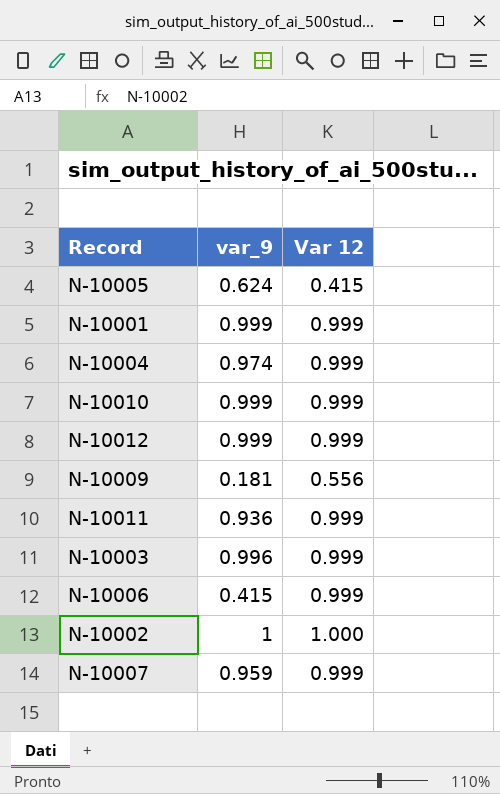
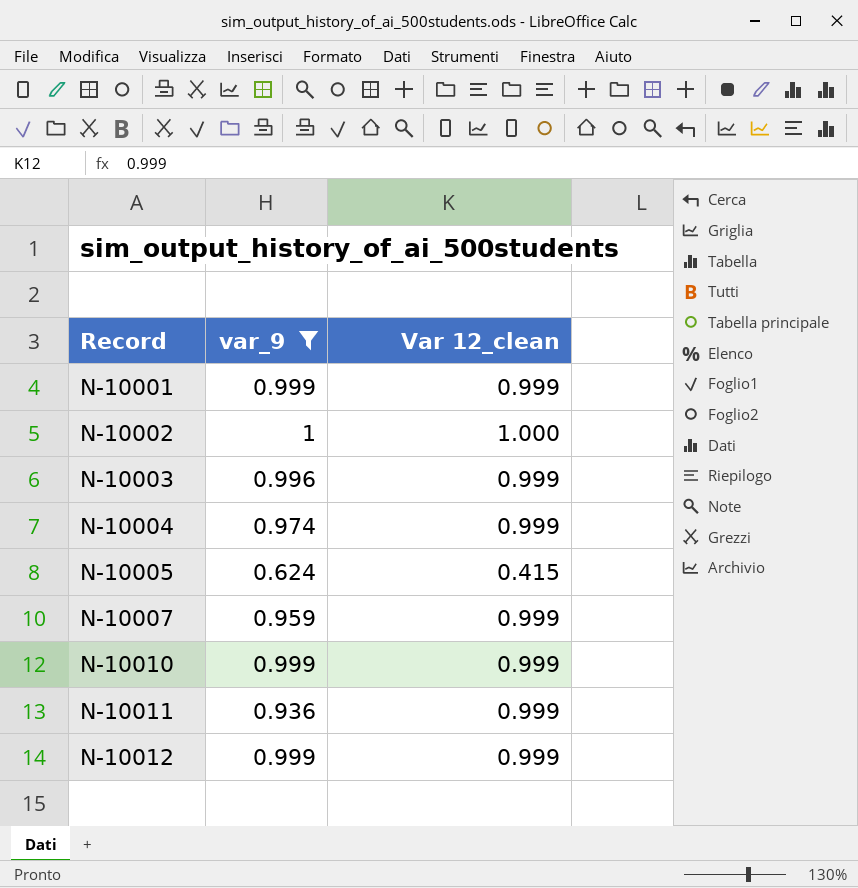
filter: none -> var_9 >= 0.624
row order: none -> Record ascending
column name: Var 12 -> Var 12_clean

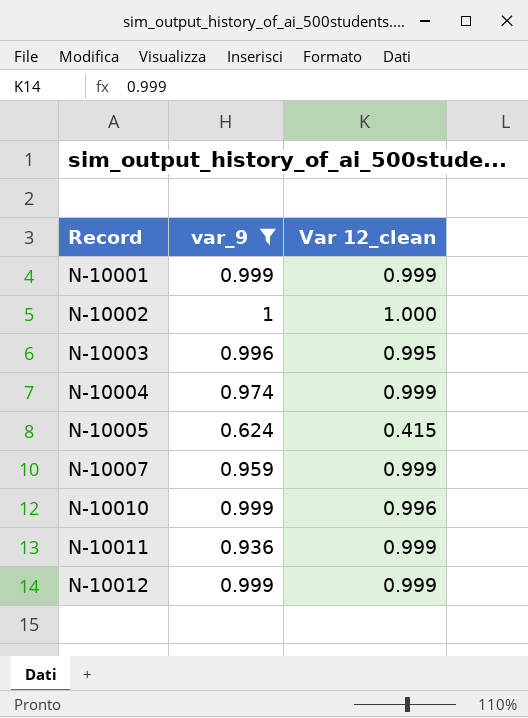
N-10003 | Var 12_clean: 0.999 -> 0.995
N-10010 | Var 12_clean: 0.999 -> 0.996

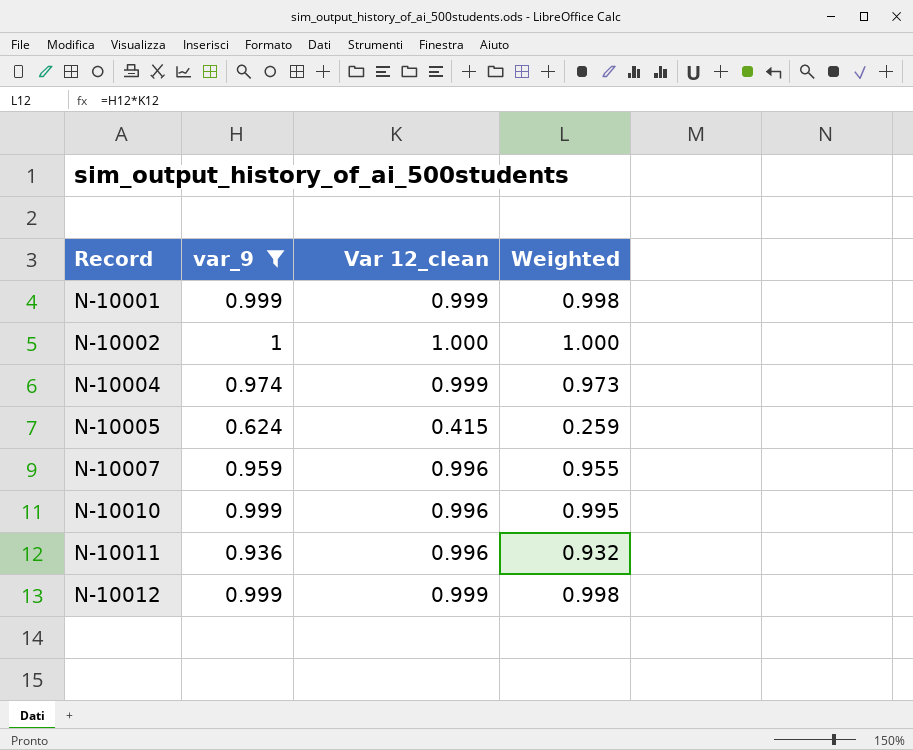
column Weighted | formula: none -> [var_9] * [Var 12_clean]
row N-10003: 0.996 | 0.995 -> none
N-10007 | Var 12_clean: 0.999 -> 0.996
N-10011 | Var 12_clean: 0.999 -> 0.996

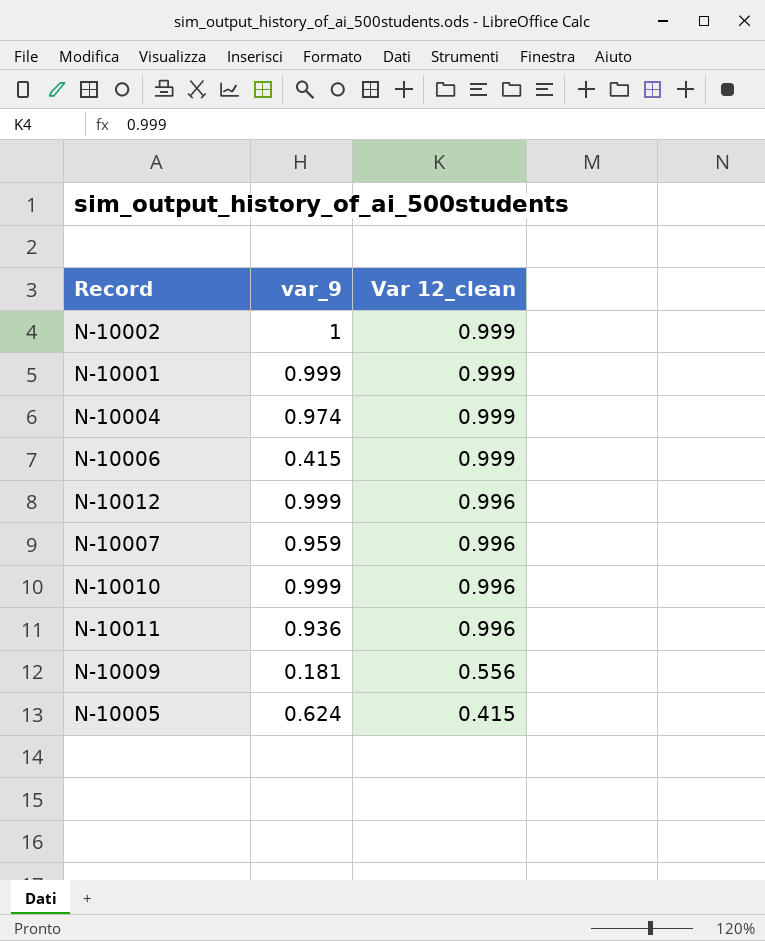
filter: var_9 >= 0.624 -> none
row order: Record ascending -> Var 12_clean descending
column Weighted | formula: [var_9] * [Var 12_clean] -> none
N-10002 | Var 12_clean: 1.000 -> 0.999
N-10012 | Var 12_clean: 0.999 -> 0.996

